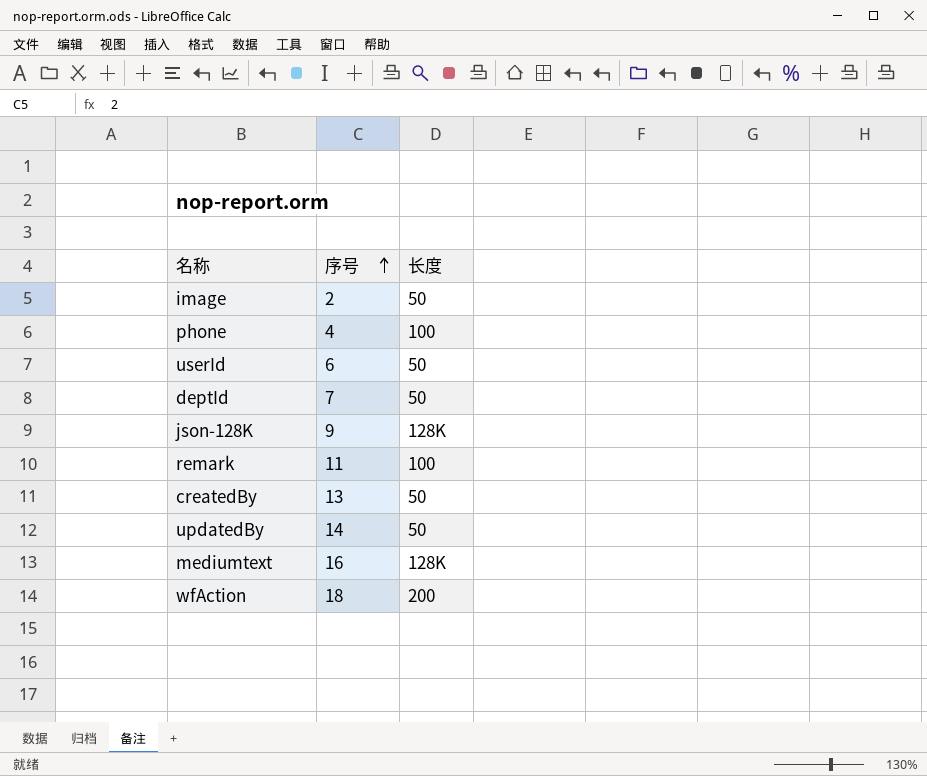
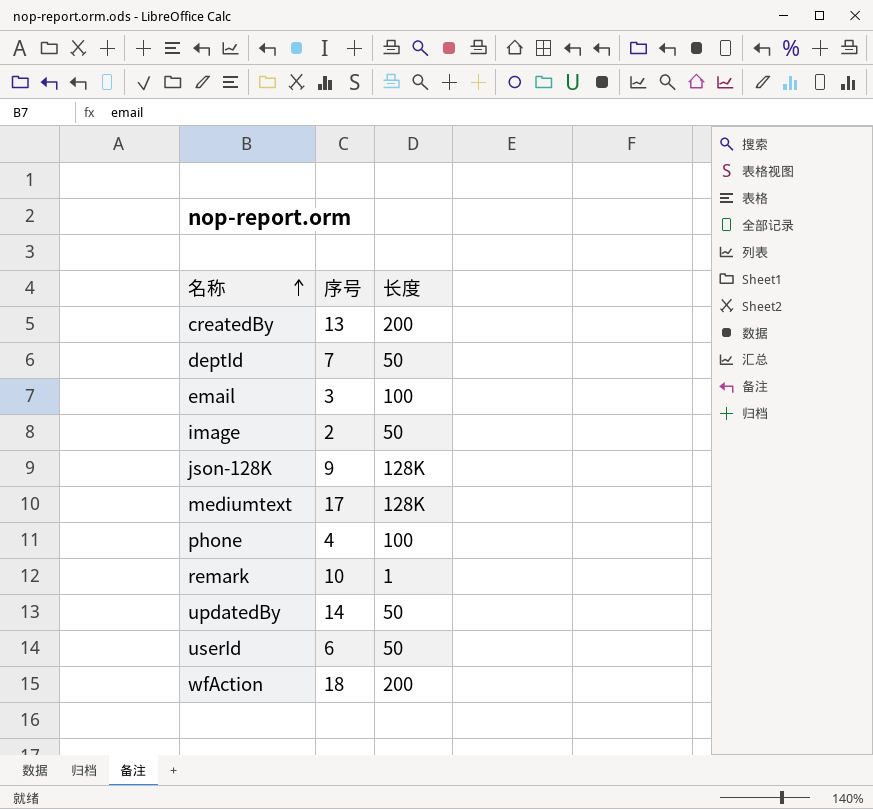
row order: 序号 ascending -> 名称 ascending
createdBy | 长度: 50 -> 200
row email: none -> 3 | 100
mediumtext | 序号: 16 -> 17
remark | 序号: 11 -> 10
remark | 长度: 100 -> 1

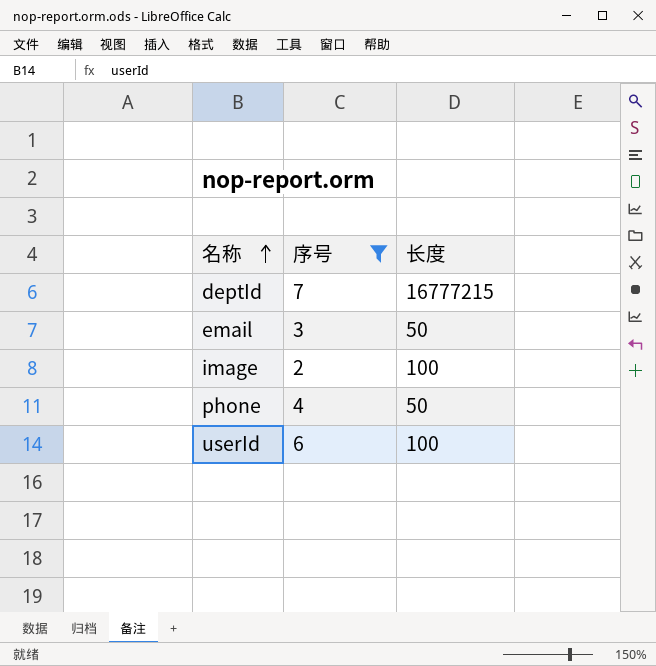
filter: none -> 序号 <= 7
deptId | 长度: 50 -> 16777215
email | 长度: 100 -> 50
image | 长度: 50 -> 100
phone | 长度: 100 -> 50
userId | 长度: 50 -> 100

